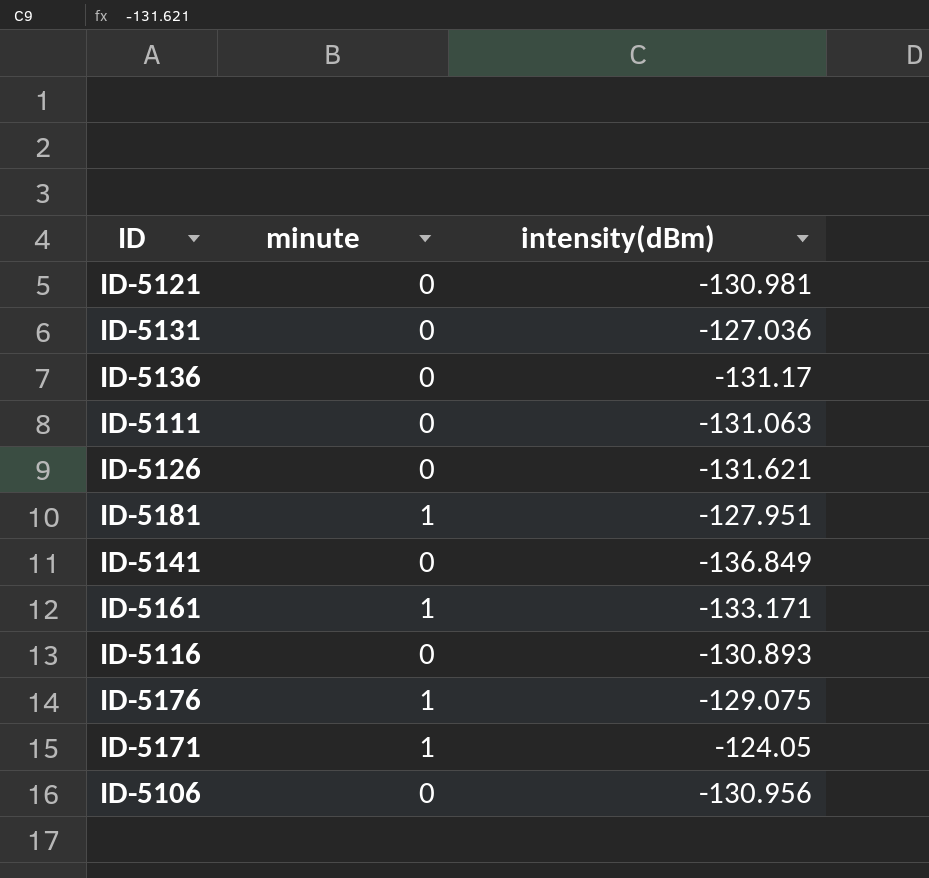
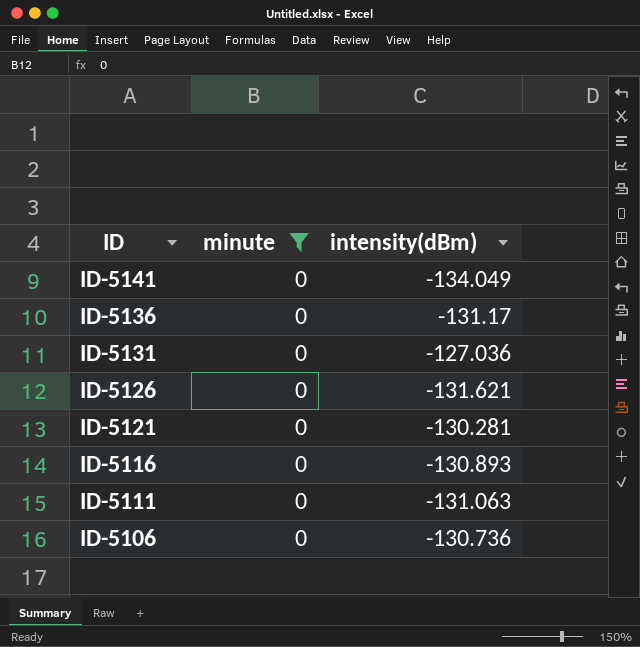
filter: none -> minute = 0
row order: none -> ID descending
ID-5141 | intensity(dBm): -136.849 -> -134.049
ID-5121 | intensity(dBm): -130.981 -> -130.281
ID-5106 | intensity(dBm): -130.956 -> -130.736

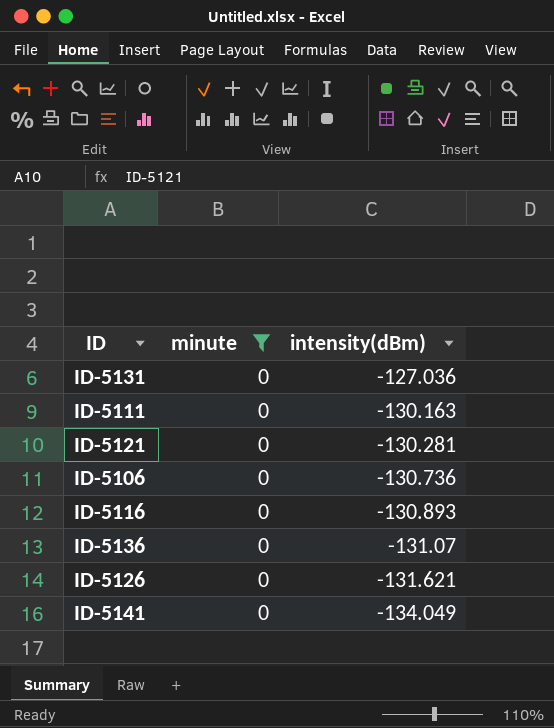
row order: ID descending -> intensity(dBm) descending
ID-5111 | intensity(dBm): -131.063 -> -130.163
ID-5136 | intensity(dBm): -131.17 -> -131.07

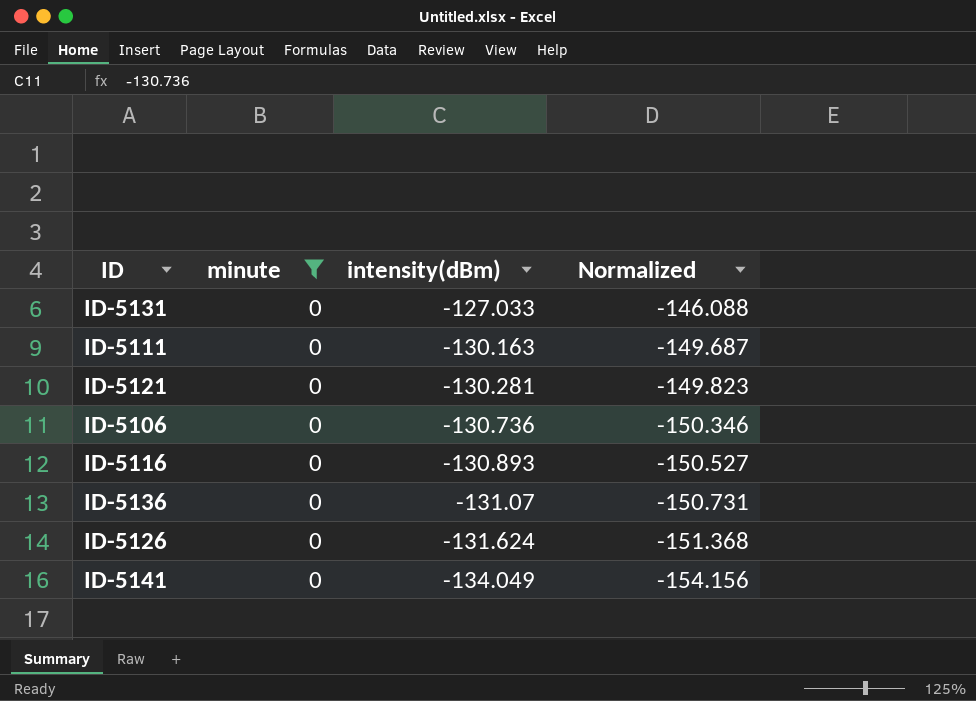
column Normalized | formula: none -> [intensity(dBm)] * 1.15
ID-5131 | intensity(dBm): -127.036 -> -127.033
ID-5126 | intensity(dBm): -131.621 -> -131.624

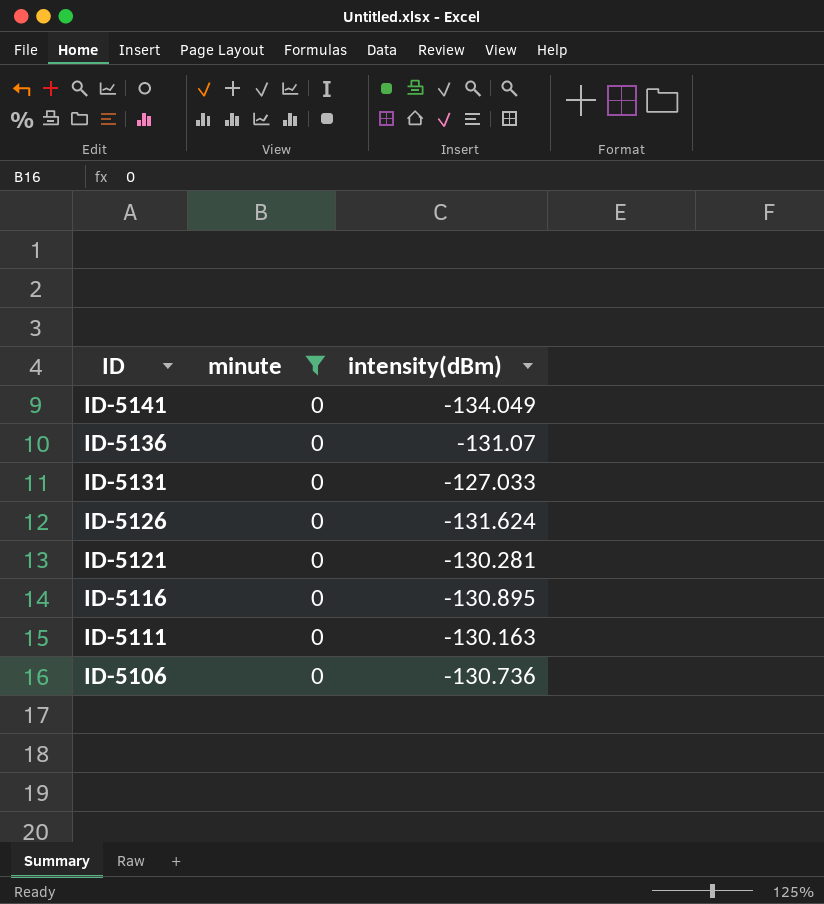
row order: intensity(dBm) descending -> ID descending
column Normalized | formula: [intensity(dBm)] * 1.15 -> none
ID-5116 | intensity(dBm): -130.893 -> -130.895

